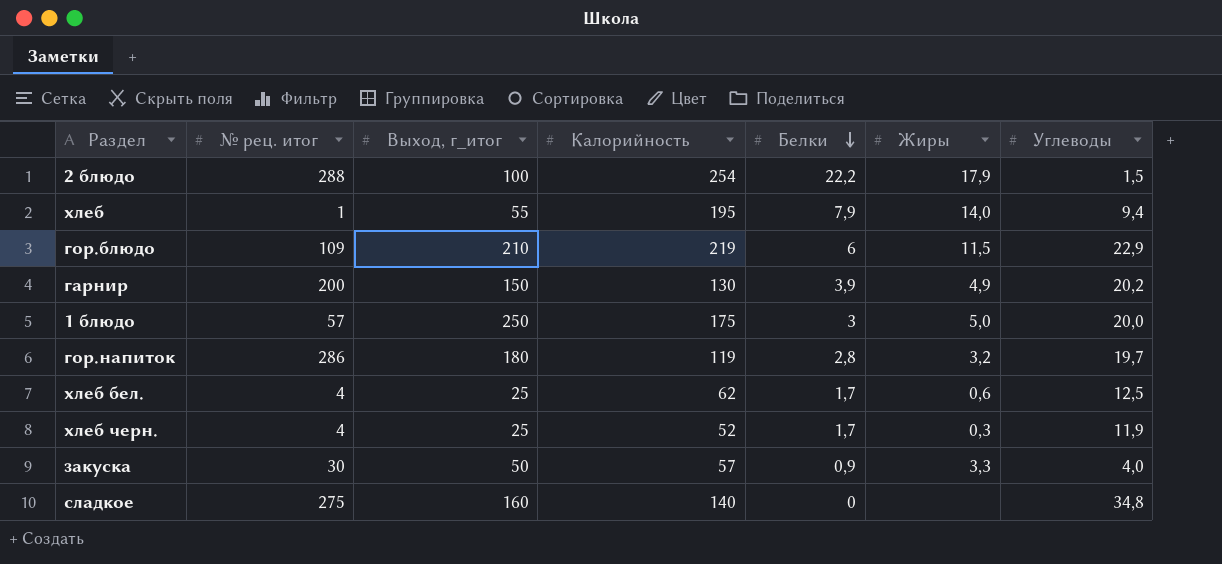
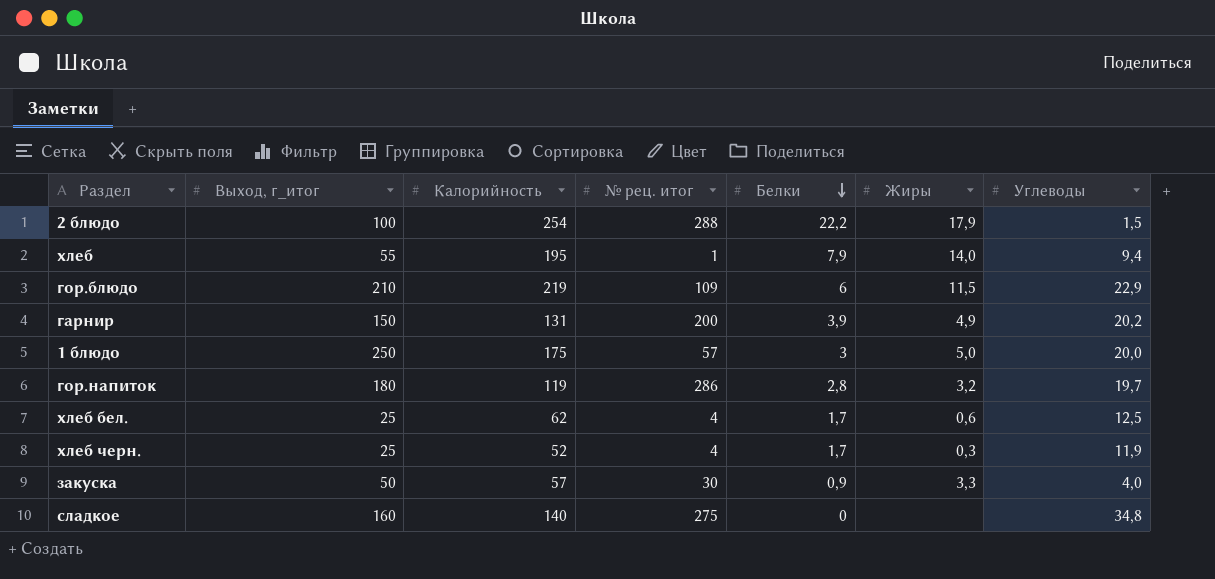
column № рец. итог | position: 2 -> 4
гарнир | Калорийность: 130 -> 131

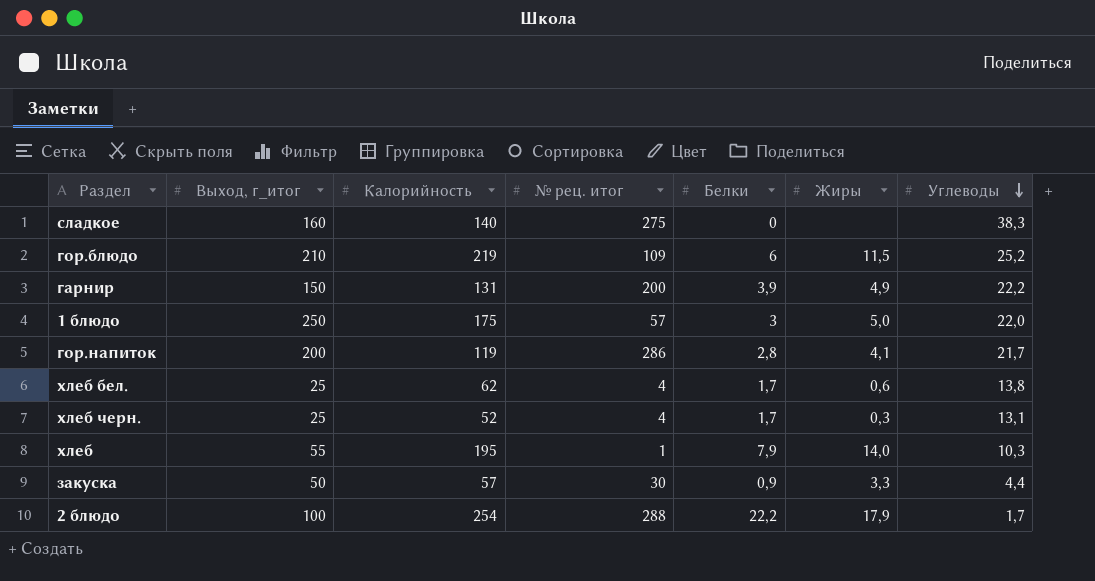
row order: Белки descending -> Углеводы descending
сладкое | Углеводы: 34,8 -> 38,3
гор.блюдо | Углеводы: 22,9 -> 25,2
гарнир | Углеводы: 20,2 -> 22,2
1 блюдо | Углеводы: 20,0 -> 22,0
гор.напиток | Выход, г_итог: 180 -> 200
гор.напиток | Жиры: 3,2 -> 4,1
гор.напиток | Углеводы: 19,7 -> 21,7
хлеб бел. | Углеводы: 12,5 -> 13,8
хлеб черн. | Углеводы: 11,9 -> 13,1
хлеб | Углеводы: 9,4 -> 10,3
закуска | Углеводы: 4,0 -> 4,4
2 блюдо | Углеводы: 1,5 -> 1,7

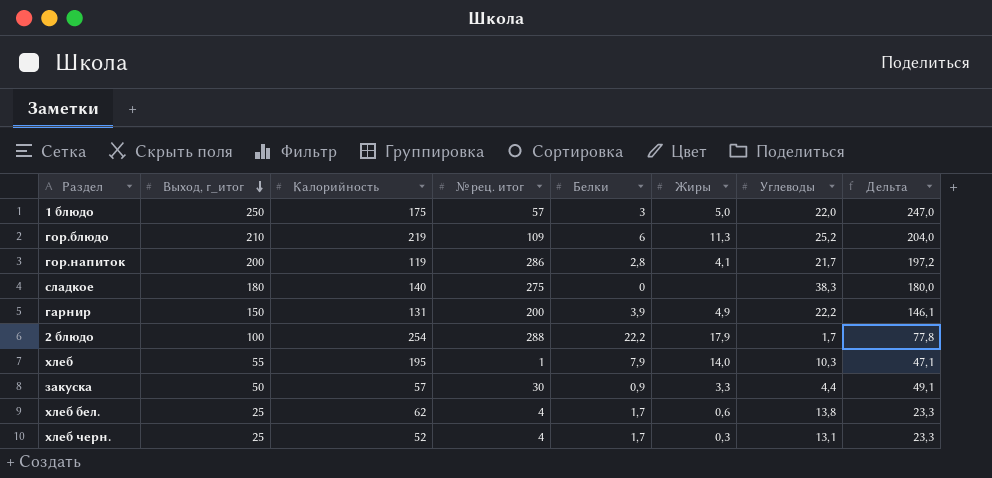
row order: Углеводы descending -> Выход, г_итог descending
column Дельта | formula: none -> [Выход, г_итог] - [Белки]
гор.блюдо | Жиры: 11,5 -> 11,3
сладкое | Выход, г_итог: 160 -> 180

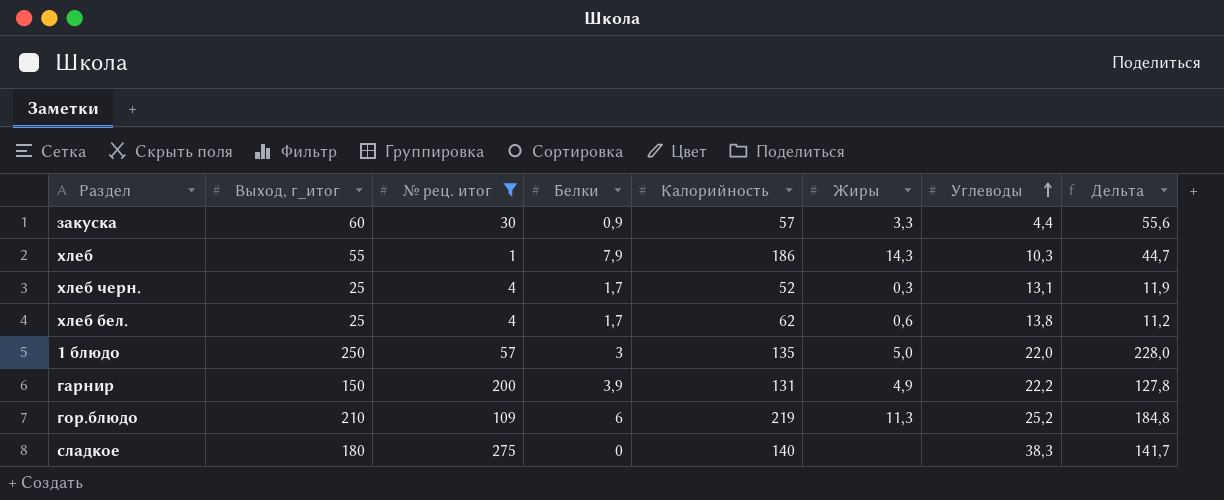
filter: none -> № рец. итог <= 275
row order: Выход, г_итог descending -> Углеводы ascending
column Калорийность | position: 3 -> 5
column Дельта | formula: [Выход, г_итог] - [Белки] -> [Выход, г_итог] - [Углеводы]
закуска | Выход, г_итог: 50 -> 60
хлеб | Калорийность: 195 -> 186
хлеб | Жиры: 14,0 -> 14,3
1 блюдо | Калорийность: 175 -> 135

